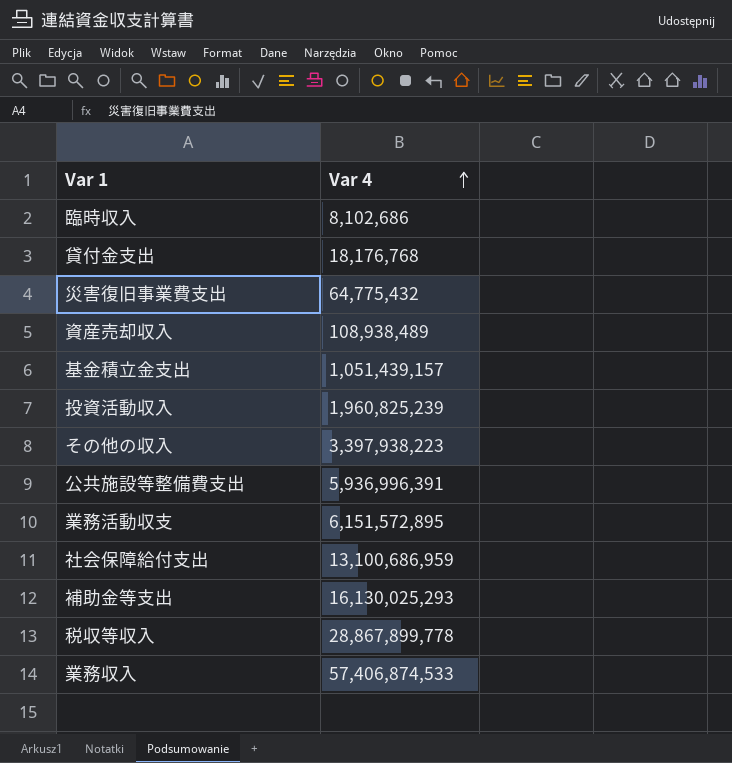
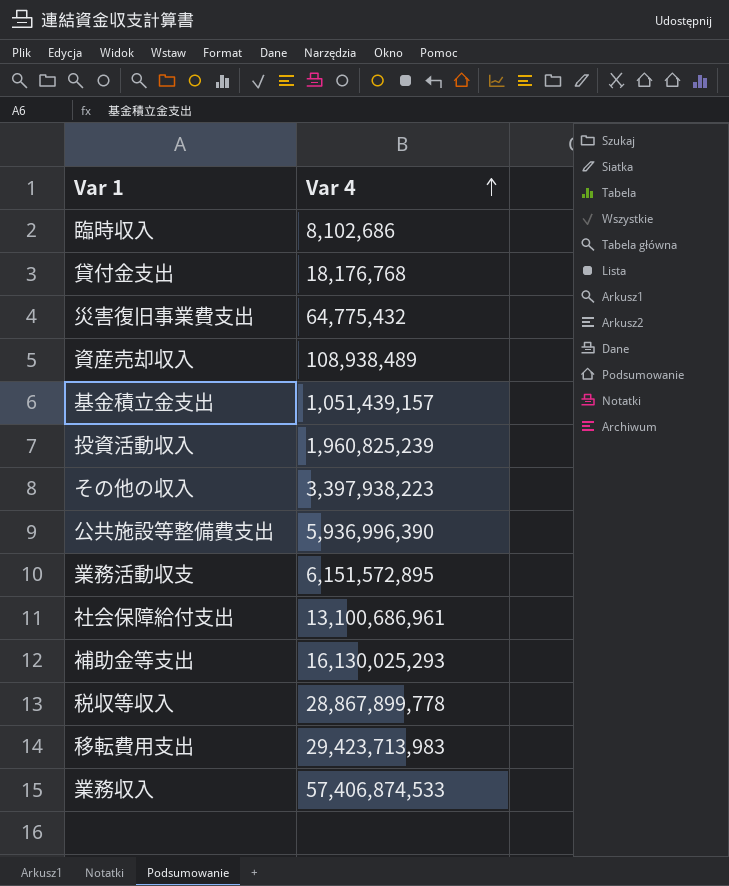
公共施設等整備費支出 | Var 4: 5,936,996,391 -> 5,936,996,390
社会保障給付支出 | Var 4: 13,100,686,959 -> 13,100,686,961
row 移転費用支出: none -> 29,423,713,983

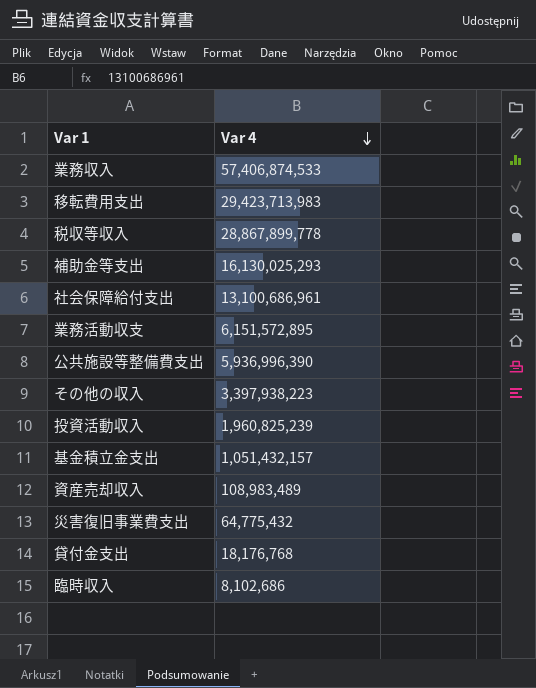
row order: Var 4 ascending -> Var 4 descending
基金積立金支出 | Var 4: 1,051,439,157 -> 1,051,432,157
資産売却収入 | Var 4: 108,938,489 -> 108,983,489

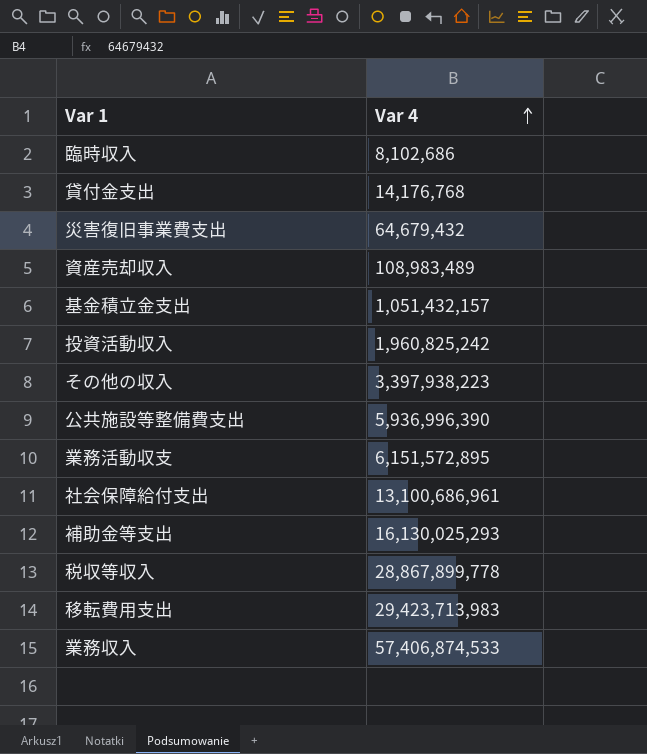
row order: Var 4 descending -> Var 4 ascending
貸付金支出 | Var 4: 18,176,768 -> 14,176,768
災害復旧事業費支出 | Var 4: 64,775,432 -> 64,679,432
投資活動収入 | Var 4: 1,960,825,239 -> 1,960,825,242

